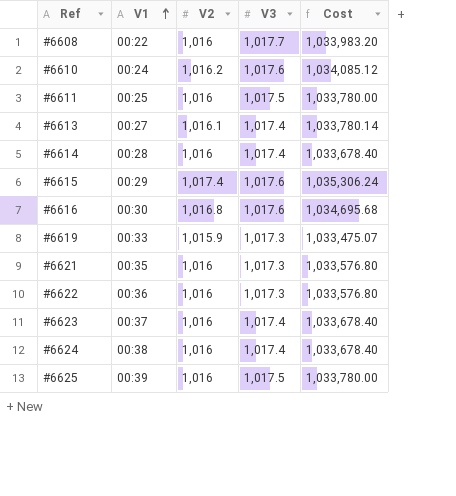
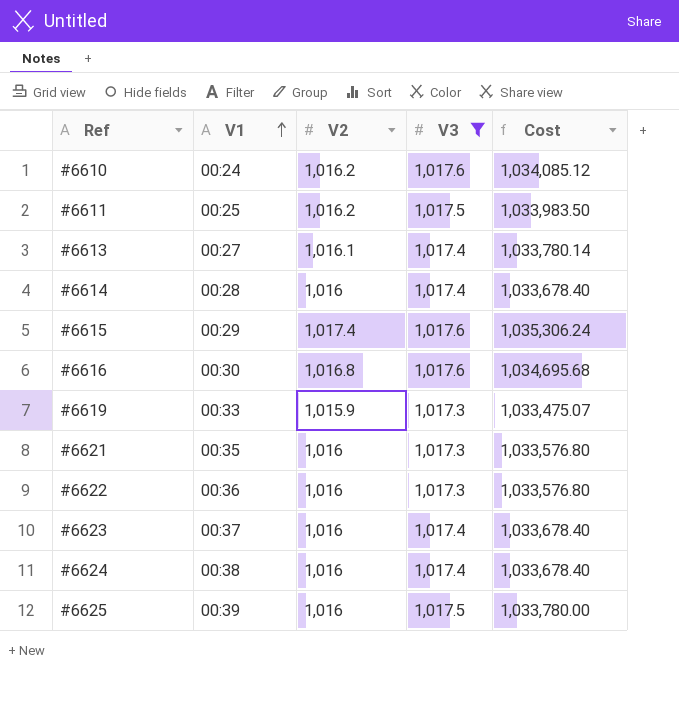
filter: none -> V3 != 1,017.7
#6611 | V2: 1,016 -> 1,016.2
#6611 | Cost: 1,033,780.00 -> 1,033,983.50

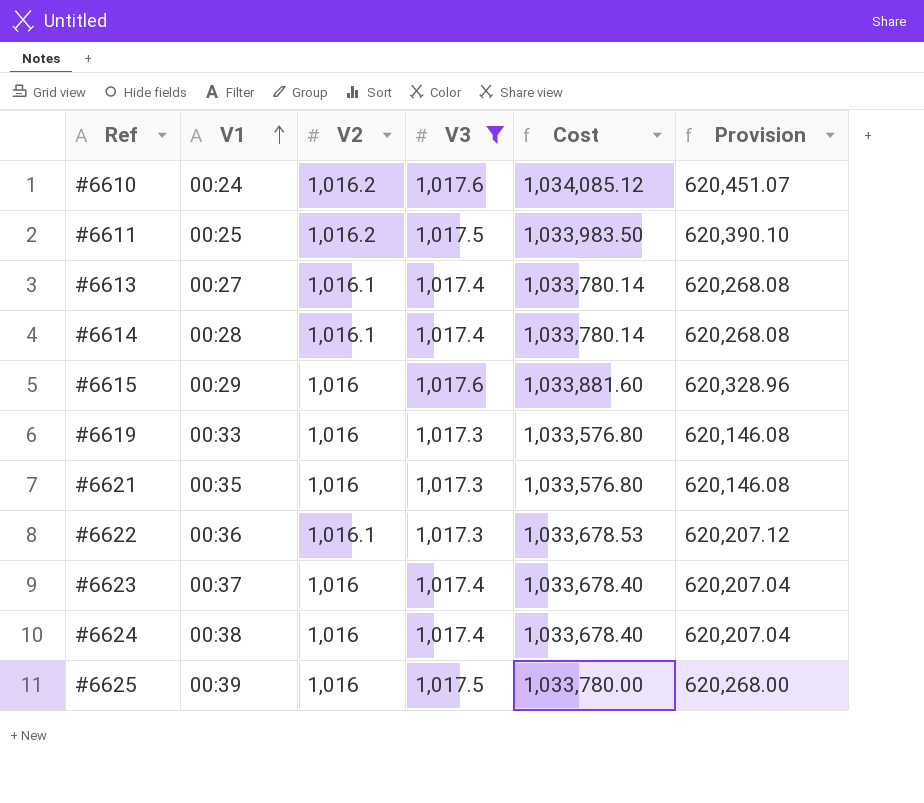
column Provision | formula: none -> [Cost] * 0.6
row #6616: 00:30 | 1,016.8 | 1,017.6 | 1,034,695.68 -> none
#6614 | V2: 1,016 -> 1,016.1
#6614 | Cost: 1,033,678.40 -> 1,033,780.14
#6615 | V2: 1,017.4 -> 1,016
#6615 | Cost: 1,035,306.24 -> 1,033,881.60
#6619 | V2: 1,015.9 -> 1,016
#6619 | Cost: 1,033,475.07 -> 1,033,576.80
#6622 | V2: 1,016 -> 1,016.1
#6622 | Cost: 1,033,576.80 -> 1,033,678.53

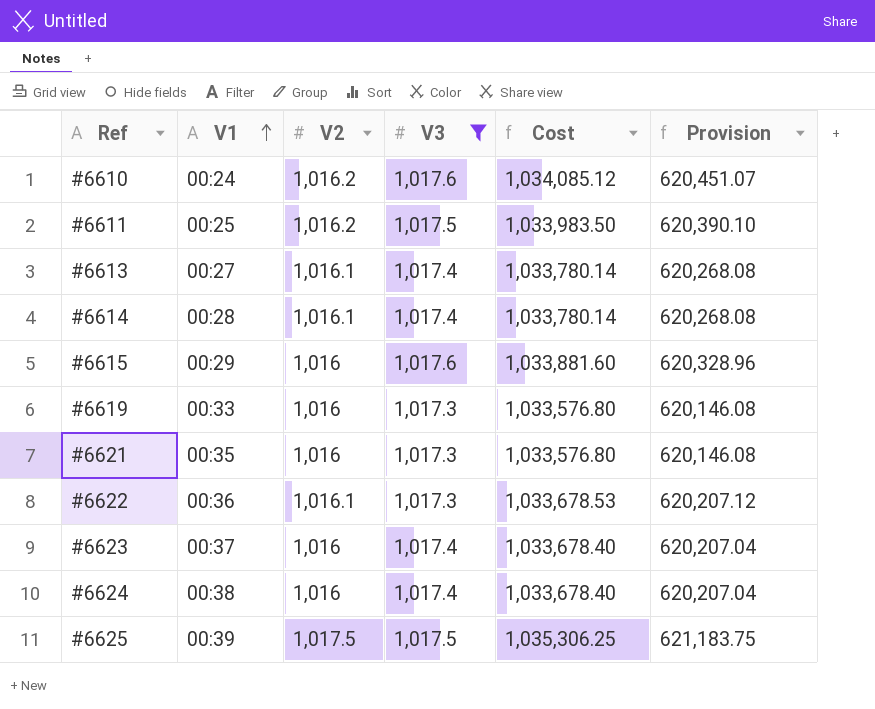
#6625 | V2: 1,016 -> 1,017.5
#6625 | Cost: 1,033,780.00 -> 1,035,306.25
#6625 | Provision: 620,268.00 -> 621,183.75

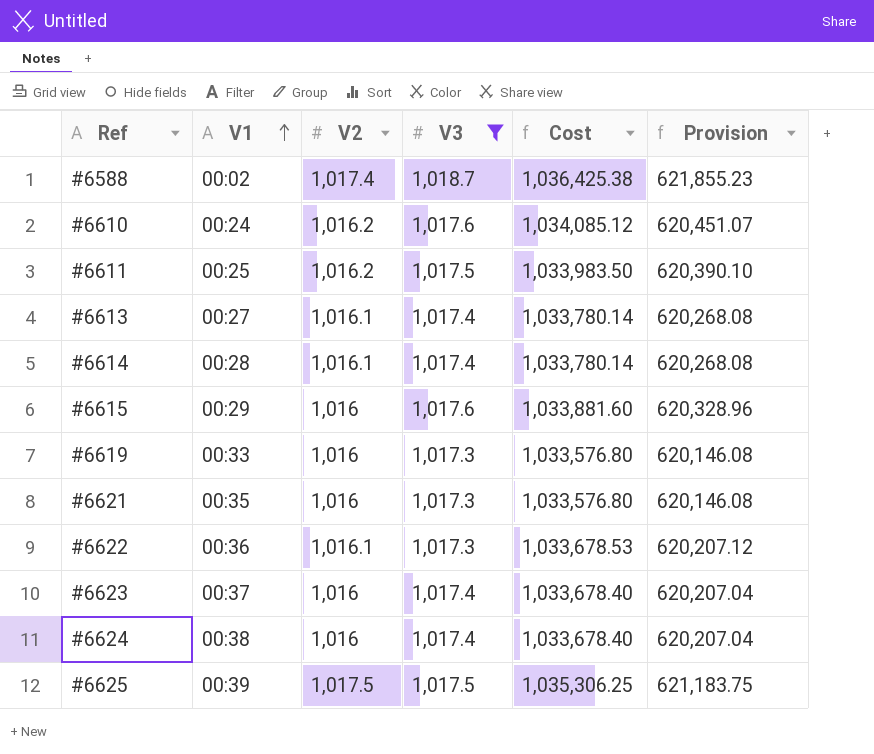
row #6588: none -> 00:02 | 1,017.4 | 1,018.7 | 1,036,425.38 | 621,855.23

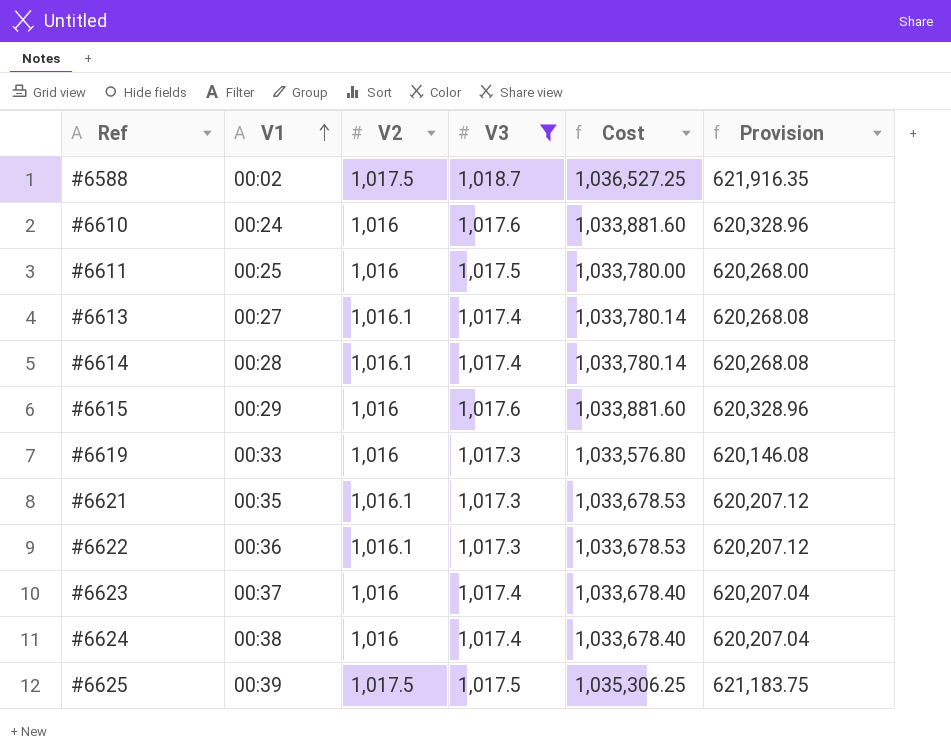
#6588 | V2: 1,017.4 -> 1,017.5
#6588 | Cost: 1,036,425.38 -> 1,036,527.25
#6588 | Provision: 621,855.23 -> 621,916.35
#6610 | V2: 1,016.2 -> 1,016
#6610 | Cost: 1,034,085.12 -> 1,033,881.60
#6610 | Provision: 620,451.07 -> 620,328.96
#6611 | V2: 1,016.2 -> 1,016
#6611 | Cost: 1,033,983.50 -> 1,033,780.00
#6611 | Provision: 620,390.10 -> 620,268.00
#6621 | V2: 1,016 -> 1,016.1
#6621 | Cost: 1,033,576.80 -> 1,033,678.53
#6621 | Provision: 620,146.08 -> 620,207.12

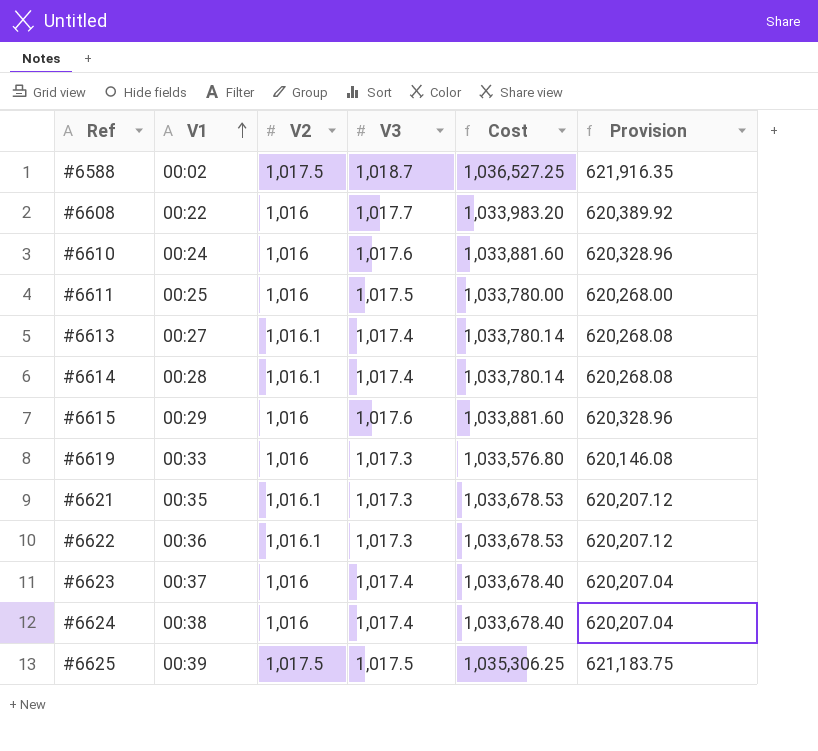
filter: V3 != 1,017.7 -> none

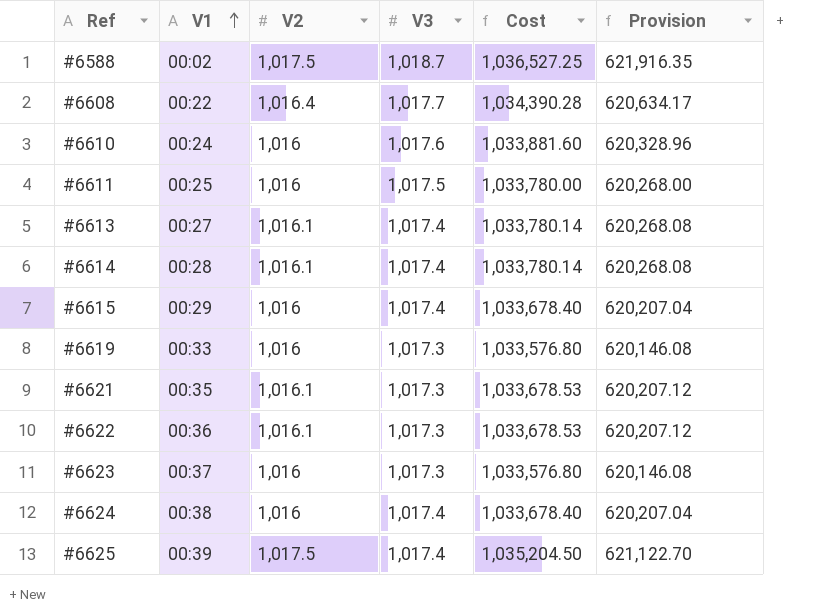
#6608 | V2: 1,016 -> 1,016.4
#6608 | Cost: 1,033,983.20 -> 1,034,390.28
#6608 | Provision: 620,389.92 -> 620,634.17
#6615 | V3: 1,017.6 -> 1,017.4
#6615 | Cost: 1,033,881.60 -> 1,033,678.40
#6615 | Provision: 620,328.96 -> 620,207.04
#6623 | V3: 1,017.4 -> 1,017.3
#6623 | Cost: 1,033,678.40 -> 1,033,576.80
#6623 | Provision: 620,207.04 -> 620,146.08
#6625 | V3: 1,017.5 -> 1,017.4
#6625 | Cost: 1,035,306.25 -> 1,035,204.50
#6625 | Provision: 621,183.75 -> 621,122.70

